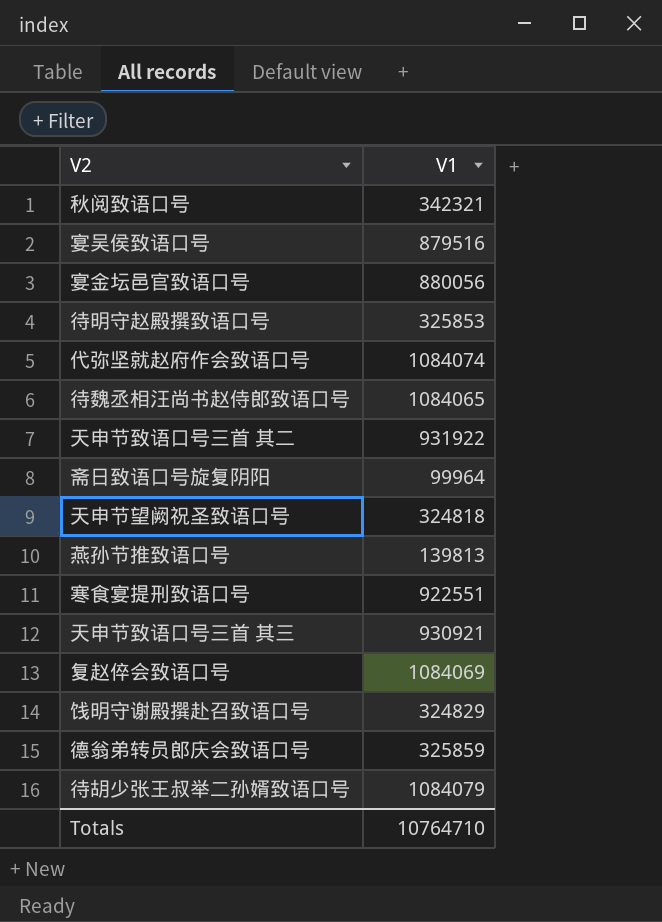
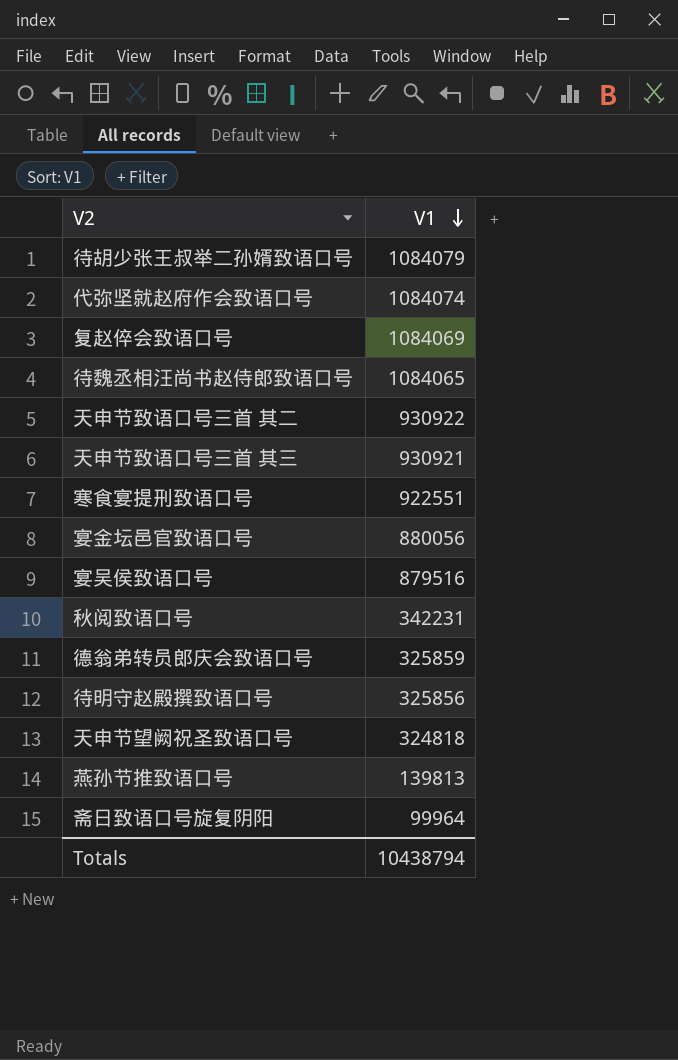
row order: none -> V1 descending
row 饯明守谢殿撰赴召致语口号: 324829 -> none
天申节致语口号三首 其二 | V1: 931922 -> 930922
秋阅致语口号 | V1: 342321 -> 342231
待明守赵殿撰致语口号 | V1: 325853 -> 325856
Totals | V1: 10764710 -> 10438794

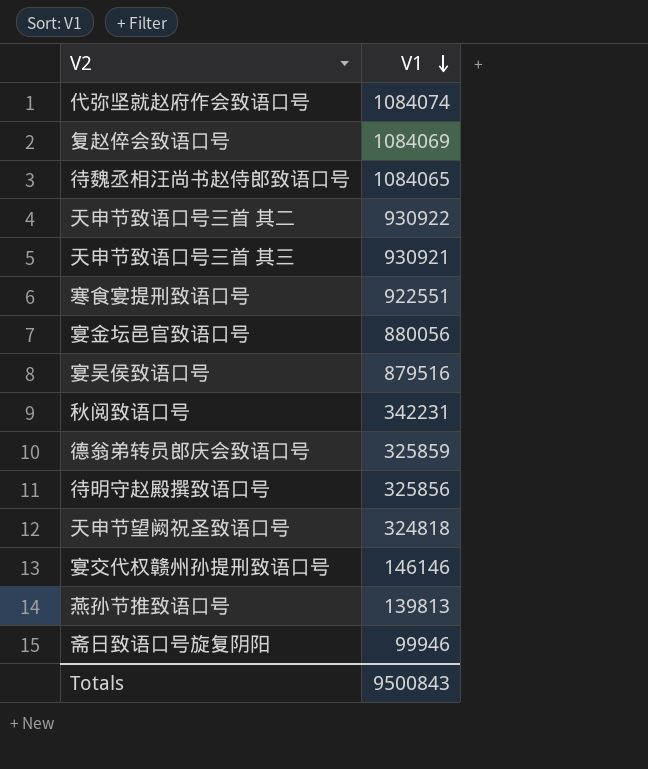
row 待胡少张王叔举二孙婿致语口号: 1084079 -> none
row 宴交代权赣州孙提刑致语口号: none -> 146146
斋日致语口号旋复阴阳 | V1: 99964 -> 99946
Totals | V1: 10438794 -> 9500843

